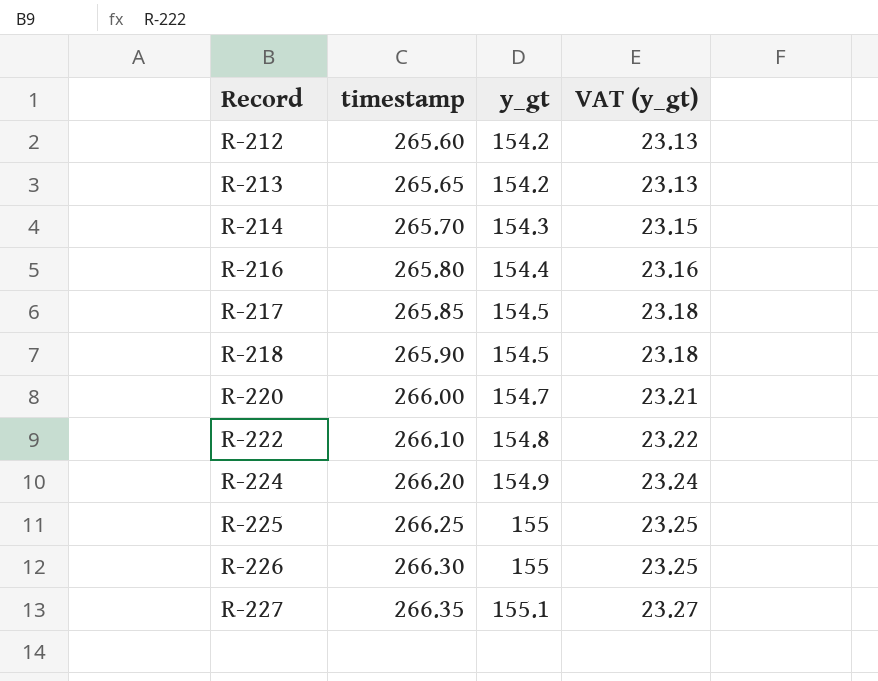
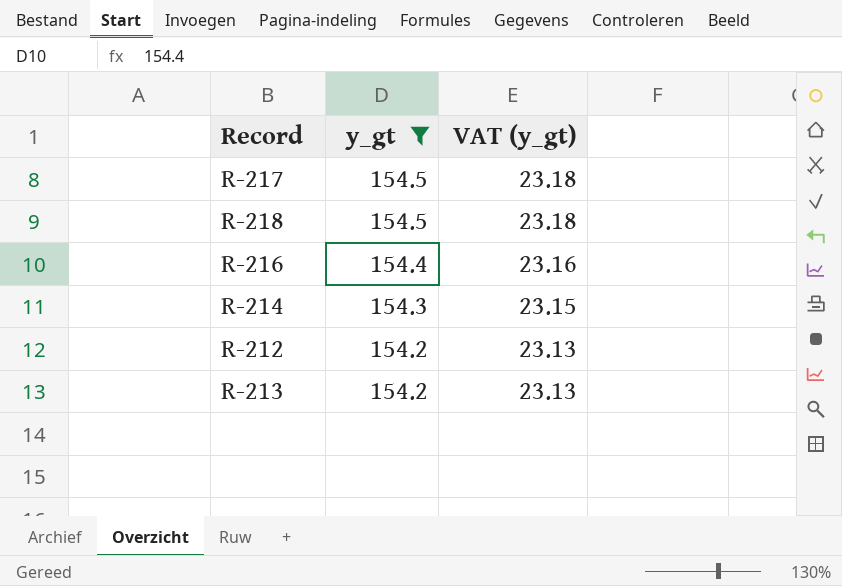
filter: none -> y_gt <= 154.5
row order: Record ascending -> y_gt descending
column timestamp | position: 2 -> none

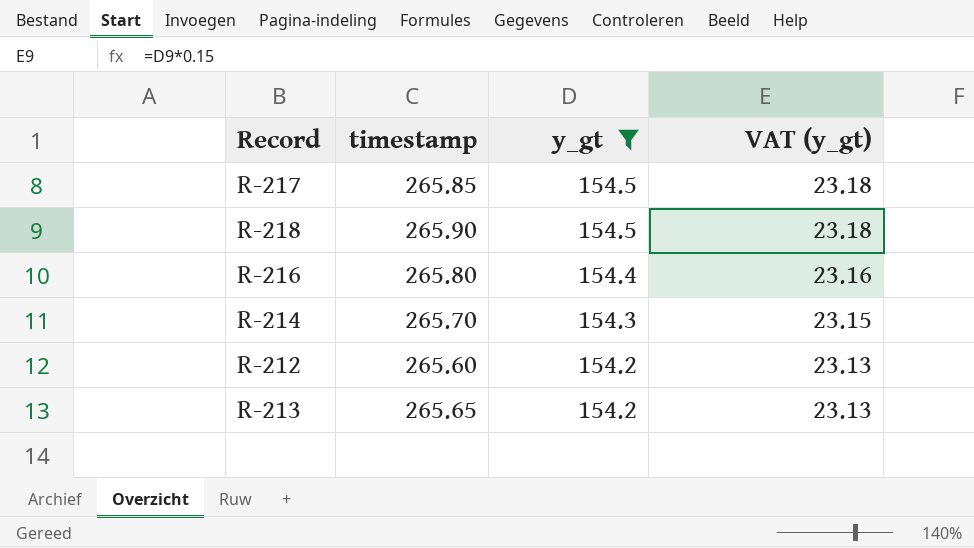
column timestamp | position: none -> 2

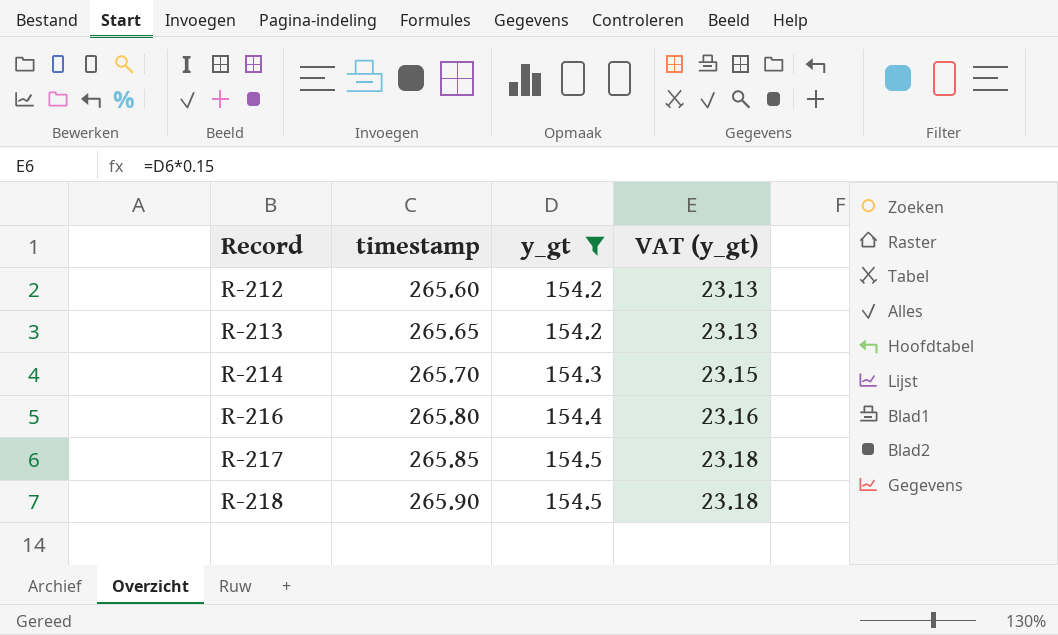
row order: y_gt descending -> Record ascending

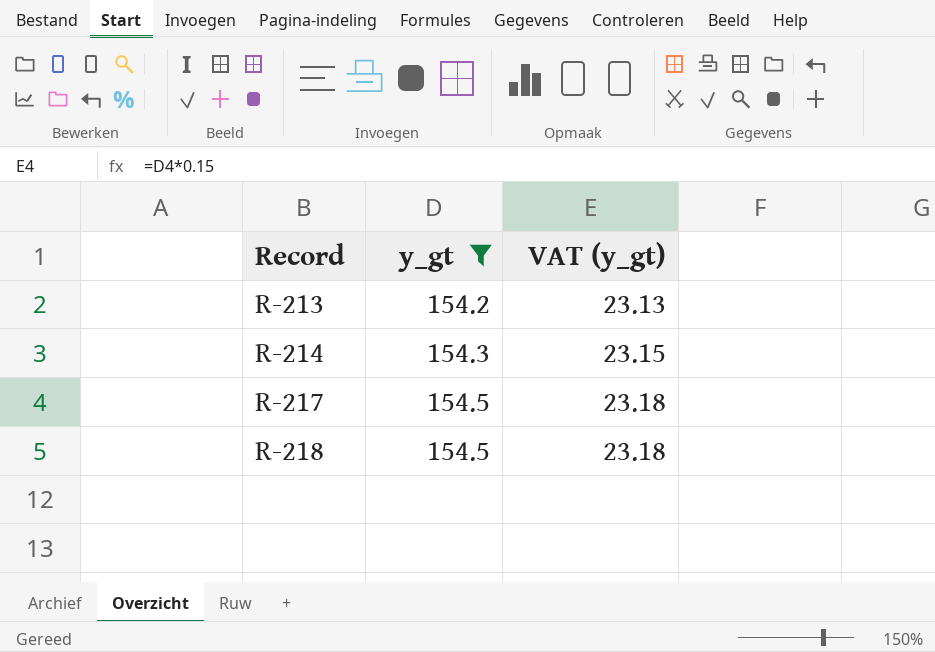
column timestamp | position: 2 -> none
row R-212: 265.60 | 154.2 | 23.13 -> none
row R-216: 265.80 | 154.4 | 23.16 -> none

